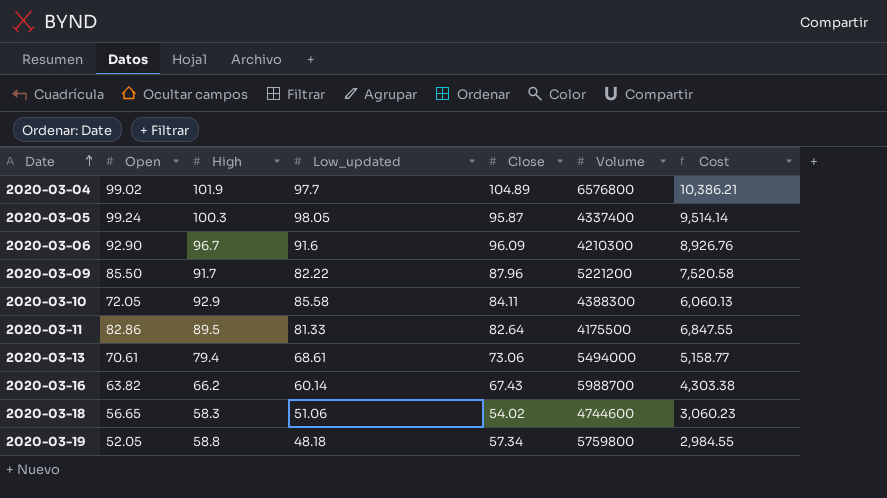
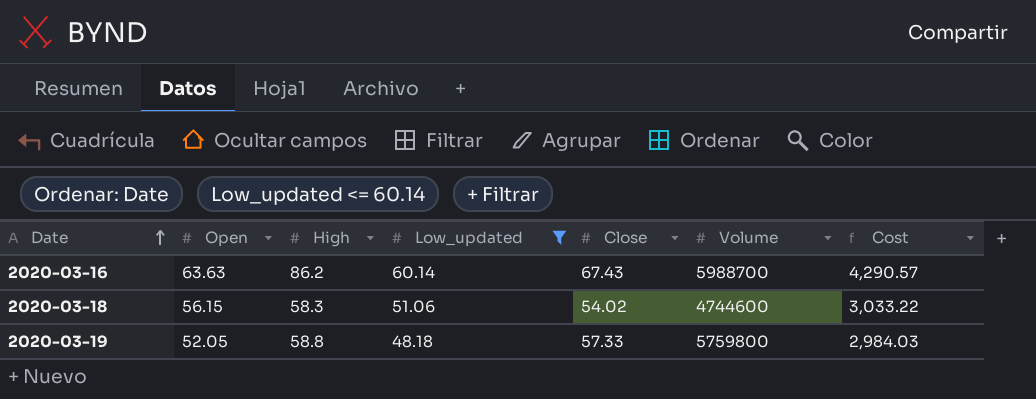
filter: none -> Low_updated <= 60.14
2020-03-16 | Open: 63.82 -> 63.63
2020-03-16 | High: 66.2 -> 86.2
2020-03-16 | Cost: 4,303.38 -> 4,290.57
2020-03-18 | Open: 56.65 -> 56.15
2020-03-18 | Cost: 3,060.23 -> 3,033.22
2020-03-19 | Close: 57.34 -> 57.33
2020-03-19 | Cost: 2,984.55 -> 2,984.03

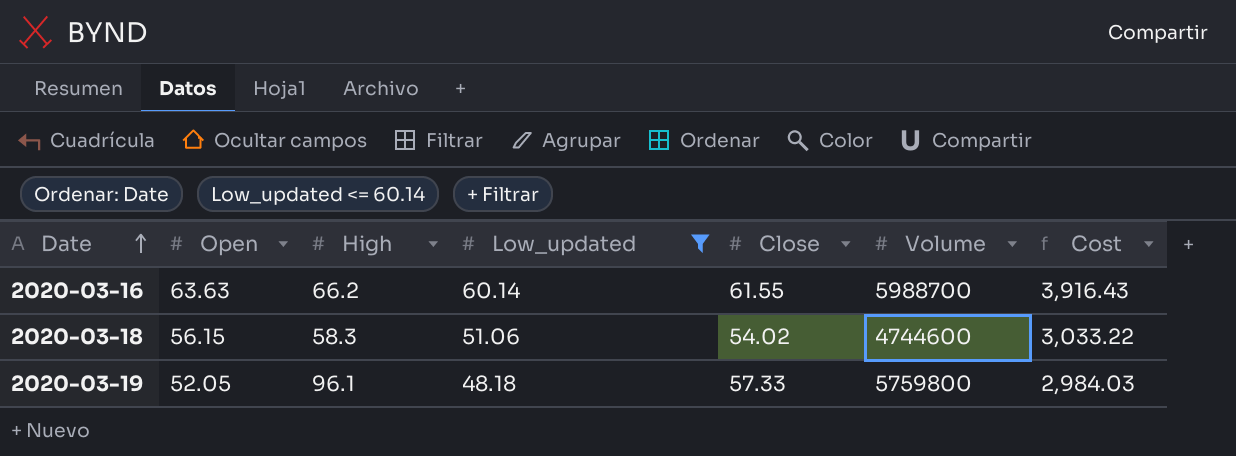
2020-03-16 | High: 86.2 -> 66.2
2020-03-16 | Close: 67.43 -> 61.55
2020-03-16 | Cost: 4,290.57 -> 3,916.43
2020-03-19 | High: 58.8 -> 96.1

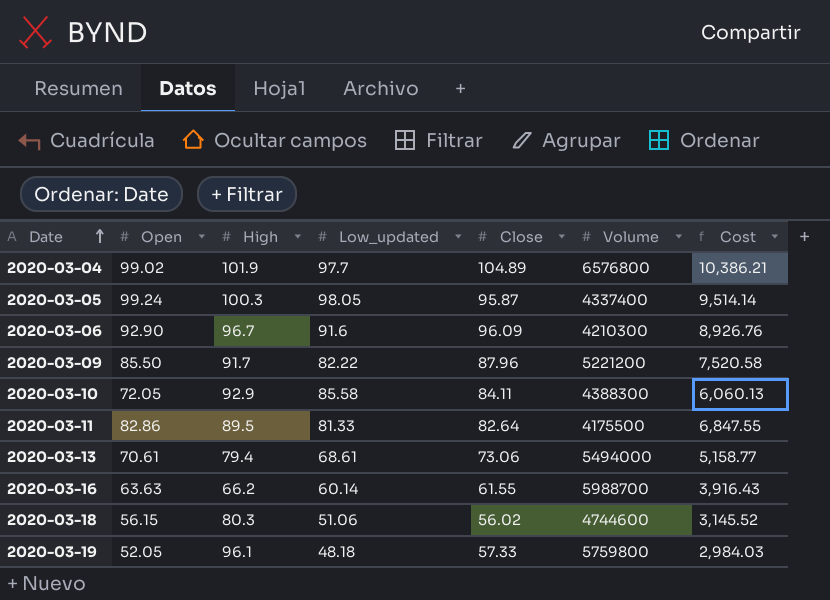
filter: Low_updated <= 60.14 -> none
2020-03-18 | High: 58.3 -> 80.3
2020-03-18 | Close: 54.02 -> 56.02
2020-03-18 | Cost: 3,033.22 -> 3,145.52

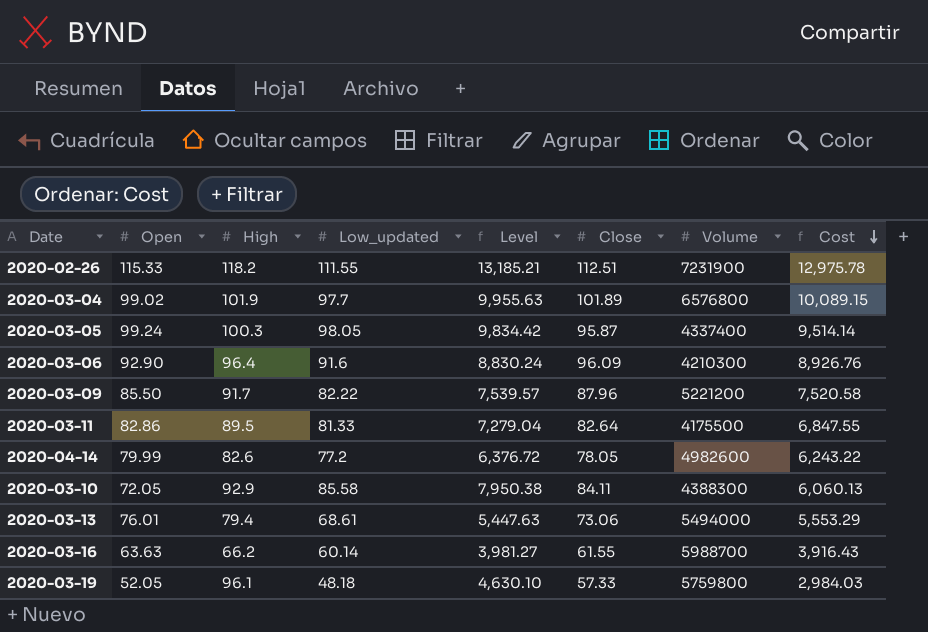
row order: Date ascending -> Cost descending
column Level | formula: none -> [High] * [Low_updated]
row 2020-03-18: 56.15 | 80.3 | 51.06 | 56.02 | 4744600 | 3,145.52 -> none
row 2020-02-26: none -> 115.33 | 118.2 | 111.55 | 13,185.21 | 112.51 | 7231900 | 12,975.78
2020-03-04 | Close: 104.89 -> 101.89
2020-03-04 | Cost: 10,386.21 -> 10,089.15
2020-03-06 | High: 96.7 -> 96.4
row 2020-04-14: none -> 79.99 | 82.6 | 77.2 | 6,376.72 | 78.05 | 4982600 | 6,243.22
2020-03-13 | Open: 70.61 -> 76.01
2020-03-13 | Cost: 5,158.77 -> 5,553.29

